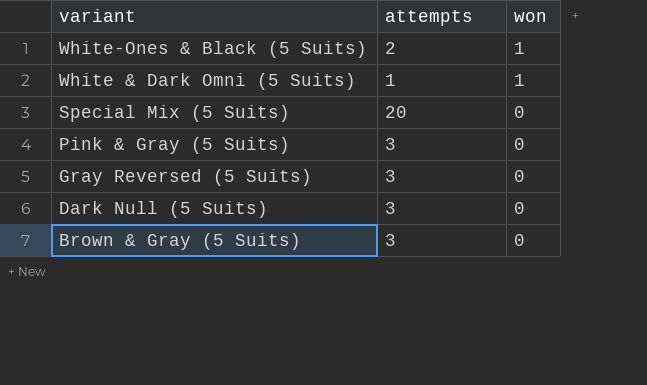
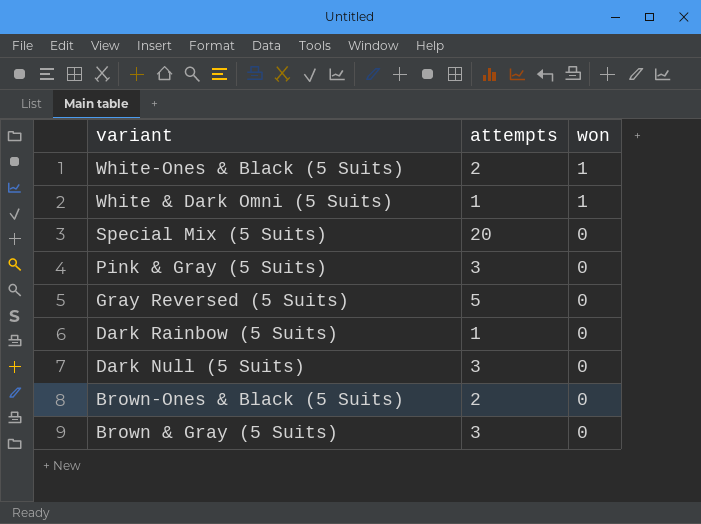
Gray Reversed (5 Suits) | attempts: 3 -> 5
row Dark Rainbow (5 Suits): none -> 1 | 0
row Brown-Ones & Black (5 Suits): none -> 2 | 0

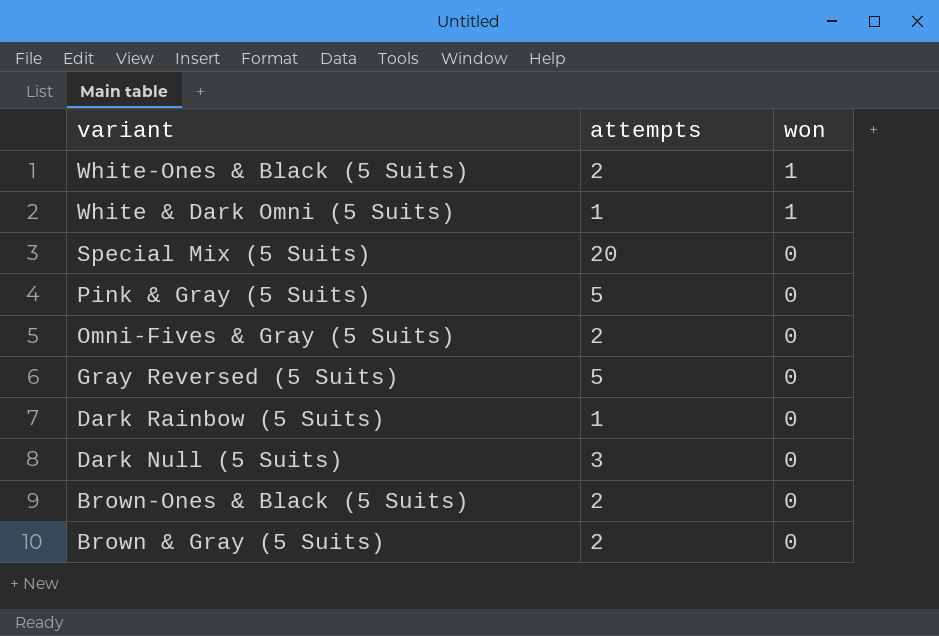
Pink & Gray (5 Suits) | attempts: 3 -> 5
row Omni-Fives & Gray (5 Suits): none -> 2 | 0
Brown & Gray (5 Suits) | attempts: 3 -> 2

